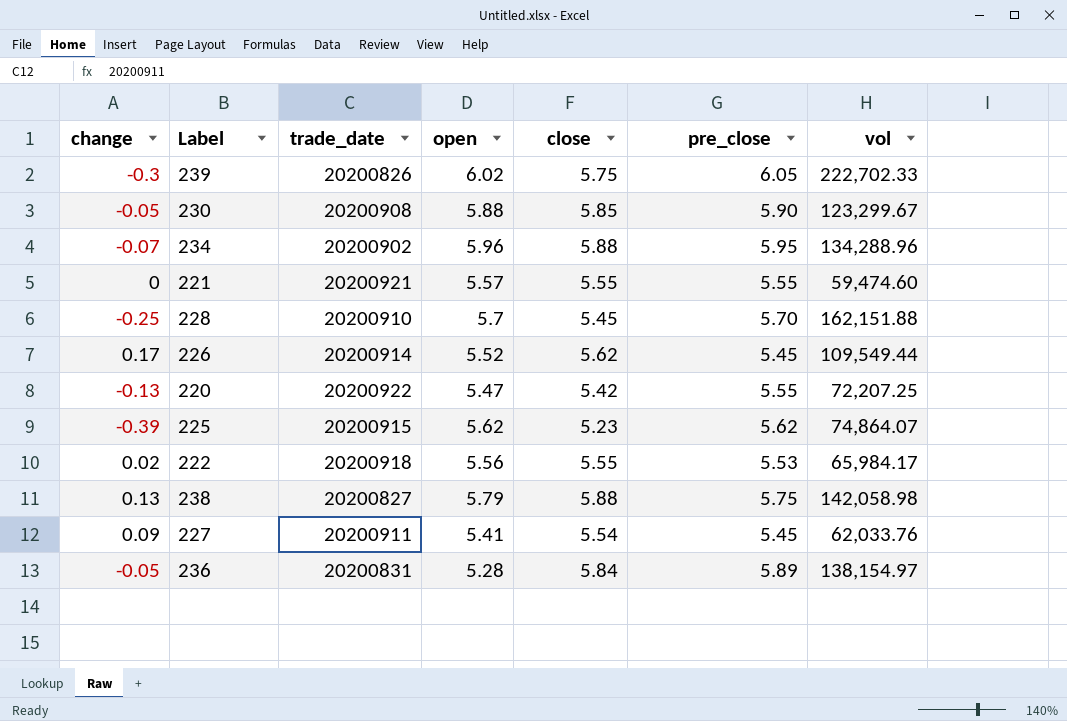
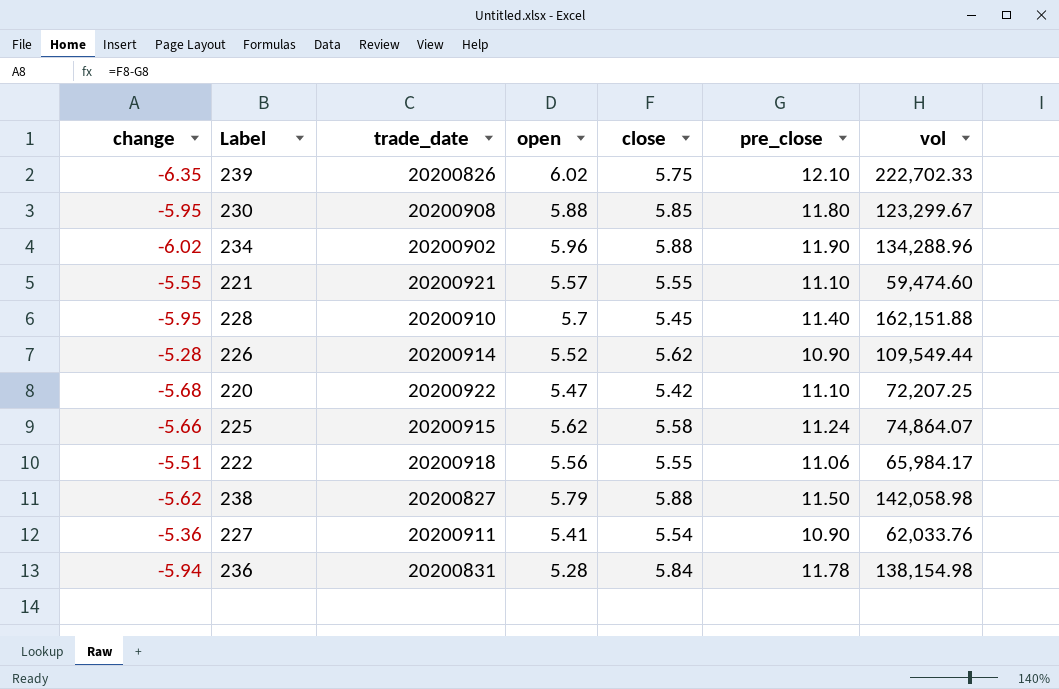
239 | change: -0.3 -> -6.35
239 | pre_close: 6.05 -> 12.10
230 | change: -0.05 -> -5.95
230 | pre_close: 5.90 -> 11.80
234 | change: -0.07 -> -6.02
234 | pre_close: 5.95 -> 11.90
221 | change: 0 -> -5.55
221 | pre_close: 5.55 -> 11.10
228 | change: -0.25 -> -5.95
228 | pre_close: 5.70 -> 11.40
226 | change: 0.17 -> -5.28
226 | pre_close: 5.45 -> 10.90
220 | change: -0.13 -> -5.68
220 | pre_close: 5.55 -> 11.10
225 | change: -0.39 -> -5.66
225 | close: 5.23 -> 5.58
225 | pre_close: 5.62 -> 11.24
222 | change: 0.02 -> -5.51
222 | pre_close: 5.53 -> 11.06
238 | change: 0.13 -> -5.62
238 | pre_close: 5.75 -> 11.50
227 | change: 0.09 -> -5.36
227 | pre_close: 5.45 -> 10.90
236 | change: -0.05 -> -5.94
236 | pre_close: 5.89 -> 11.78
236 | vol: 138,154.97 -> 138,154.98

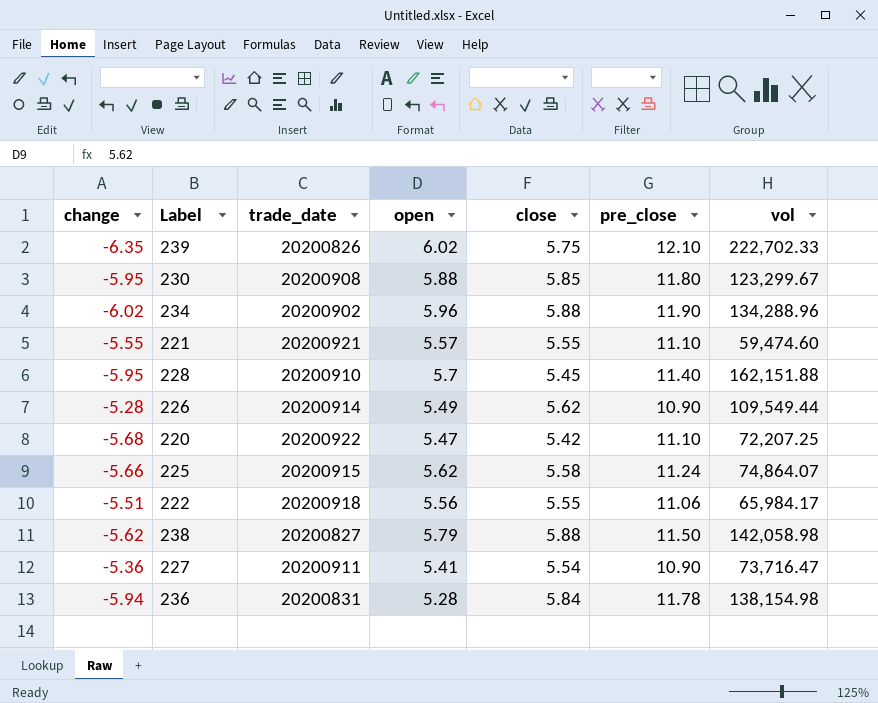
226 | open: 5.52 -> 5.49
227 | vol: 62,033.76 -> 73,716.47

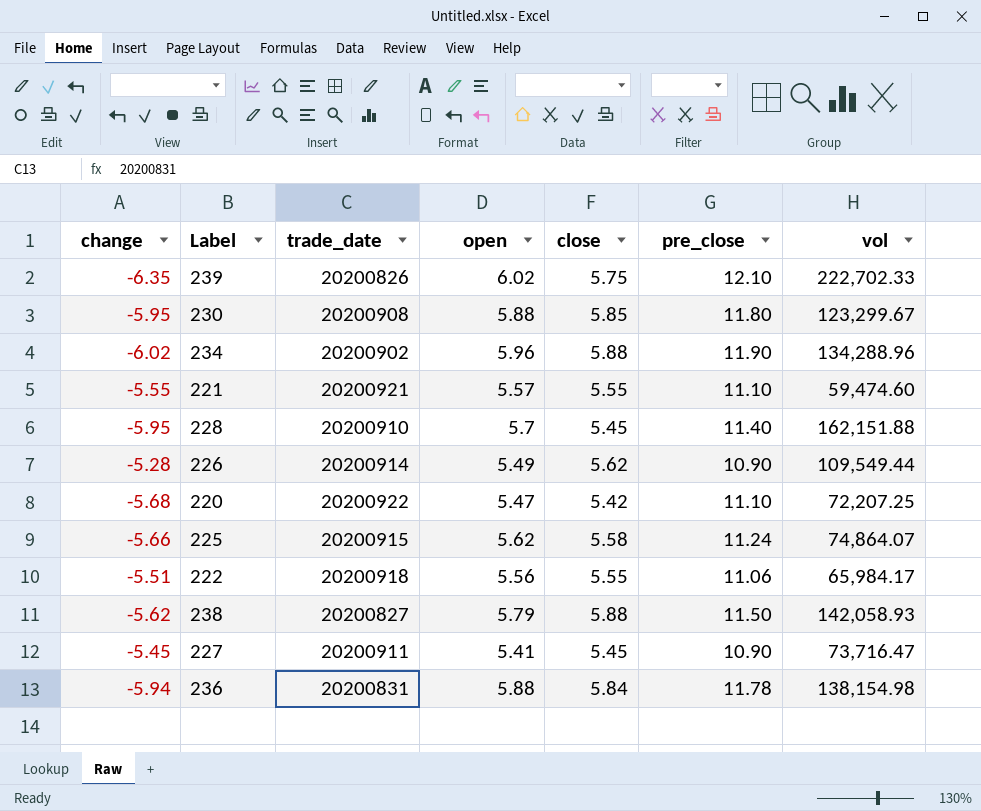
238 | vol: 142,058.98 -> 142,058.93
227 | change: -5.36 -> -5.45
227 | close: 5.54 -> 5.45
236 | open: 5.28 -> 5.88

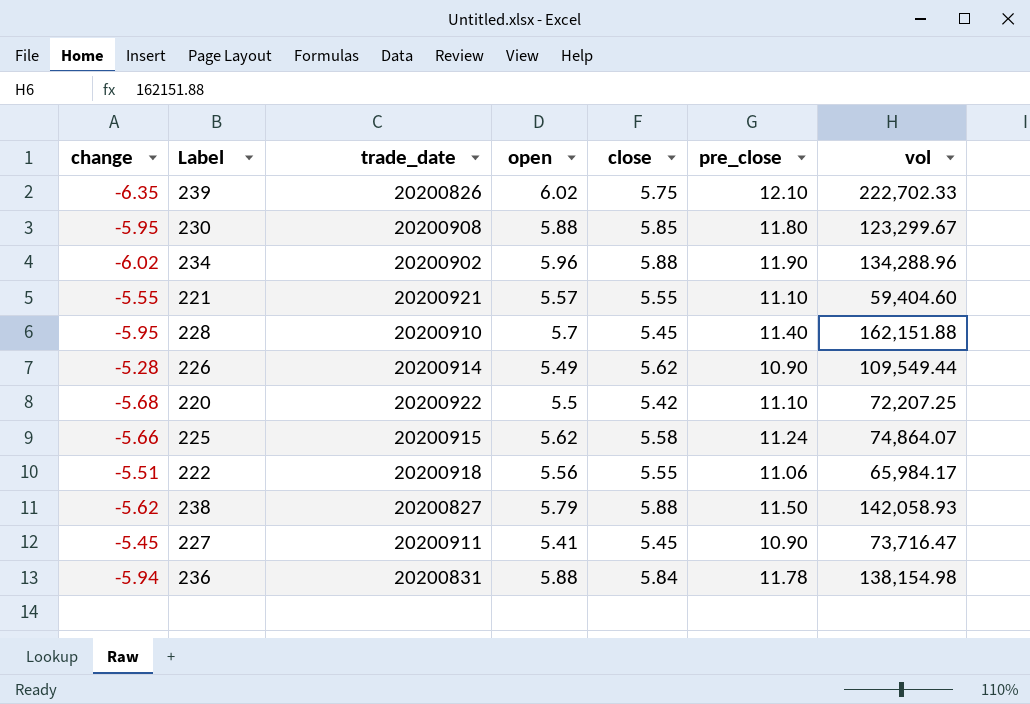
221 | vol: 59,474.60 -> 59,404.60
220 | open: 5.47 -> 5.5

